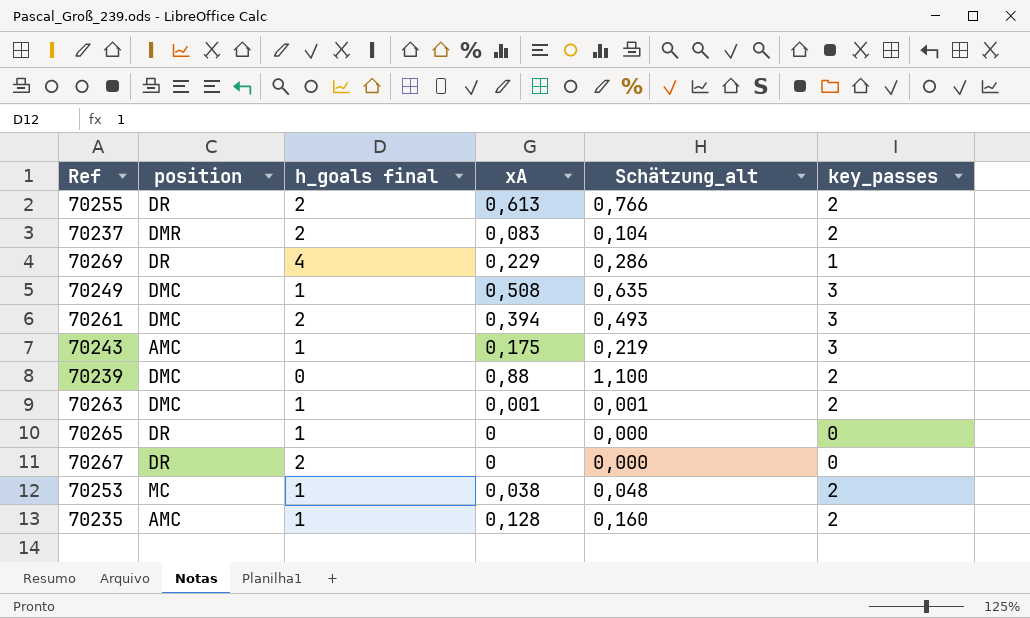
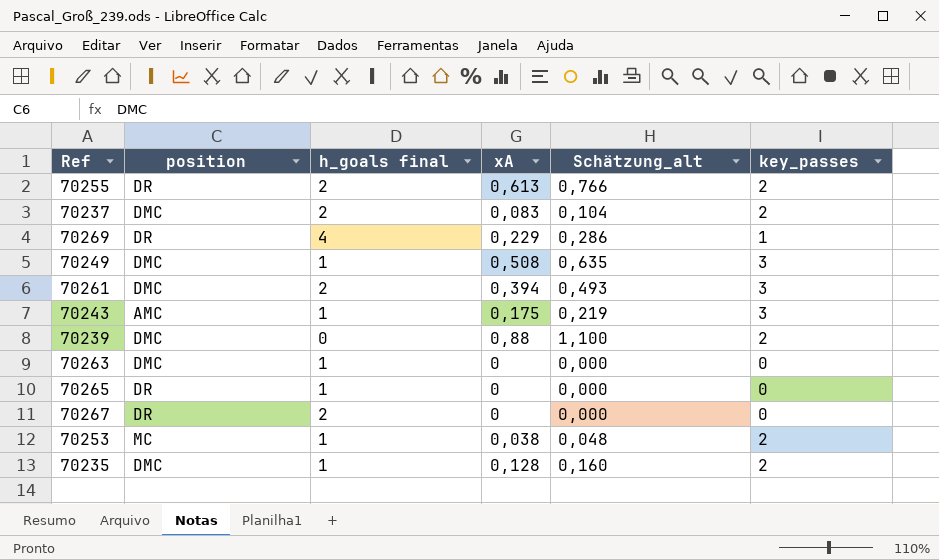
70237 | position: DMR -> DMC
70263 | xA: 0,001 -> 0
70263 | Schätzung_alt: 0,001 -> 0,000
70263 | key_passes: 2 -> 0
70235 | position: AMC -> DMC

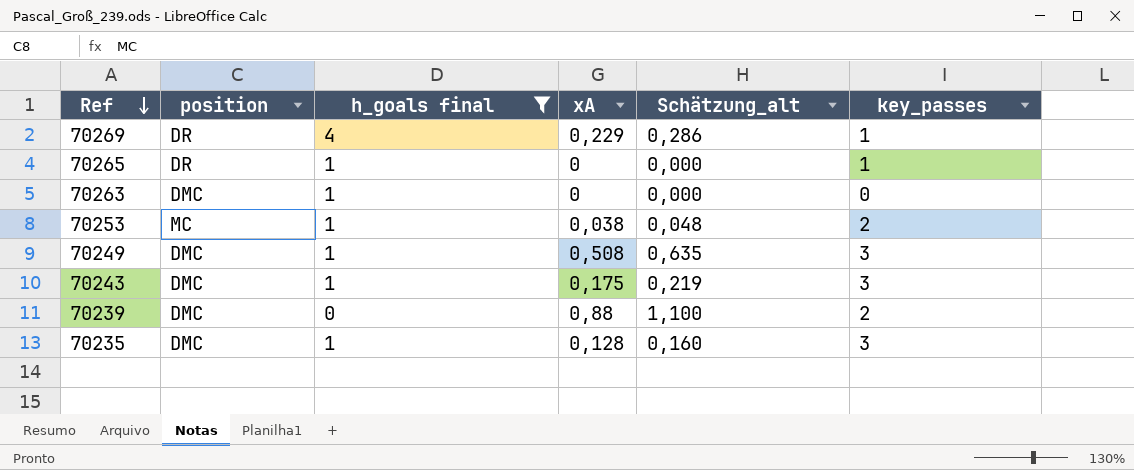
filter: none -> h_goals final != 2
row order: none -> Ref descending
70265 | key_passes: 0 -> 1
70243 | position: AMC -> DMC
70235 | key_passes: 2 -> 3

